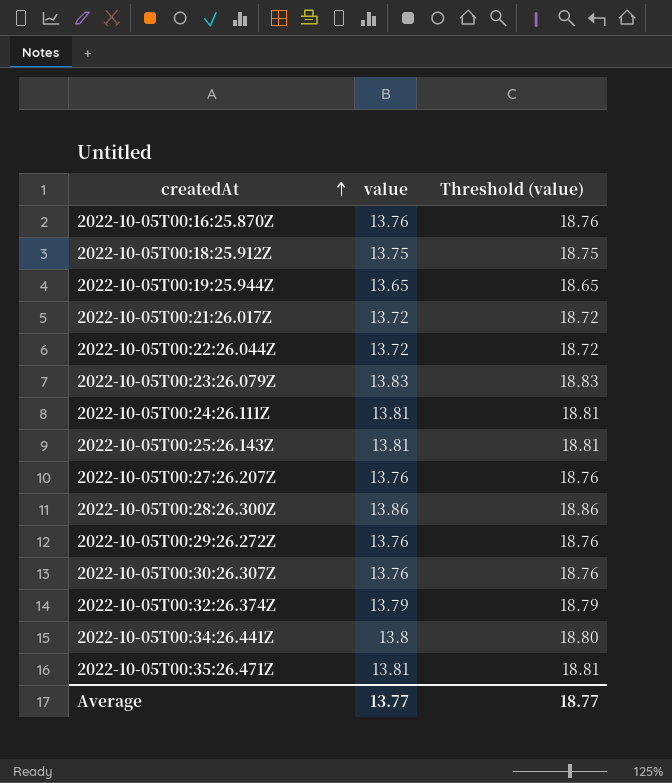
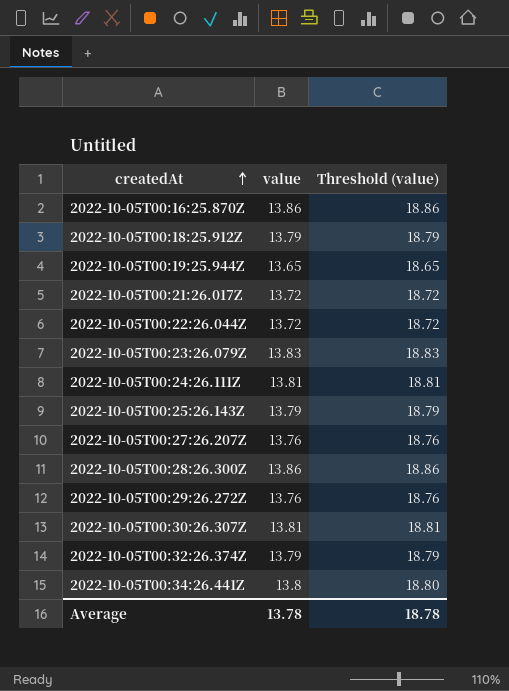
row 2022-10-05T00:35:26.471Z: 13.81 | 18.81 -> none
2022-10-05T00:16:25.870Z | value: 13.76 -> 13.86
2022-10-05T00:16:25.870Z | Threshold (value): 18.76 -> 18.86
2022-10-05T00:18:25.912Z | value: 13.75 -> 13.79
2022-10-05T00:18:25.912Z | Threshold (value): 18.75 -> 18.79
2022-10-05T00:25:26.143Z | value: 13.81 -> 13.79
2022-10-05T00:25:26.143Z | Threshold (value): 18.81 -> 18.79
2022-10-05T00:30:26.307Z | value: 13.76 -> 13.81
2022-10-05T00:30:26.307Z | Threshold (value): 18.76 -> 18.81
Average | value: 13.77 -> 13.78
Average | Threshold (value): 18.77 -> 18.78

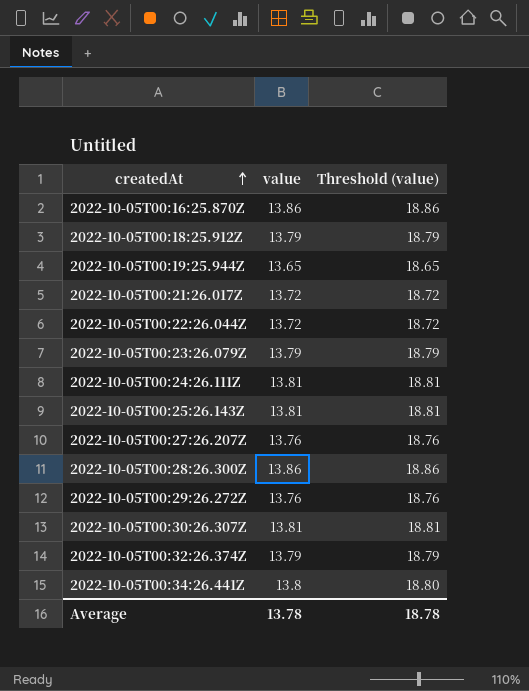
2022-10-05T00:23:26.079Z | value: 13.83 -> 13.79
2022-10-05T00:23:26.079Z | Threshold (value): 18.83 -> 18.79
2022-10-05T00:25:26.143Z | value: 13.79 -> 13.81
2022-10-05T00:25:26.143Z | Threshold (value): 18.79 -> 18.81

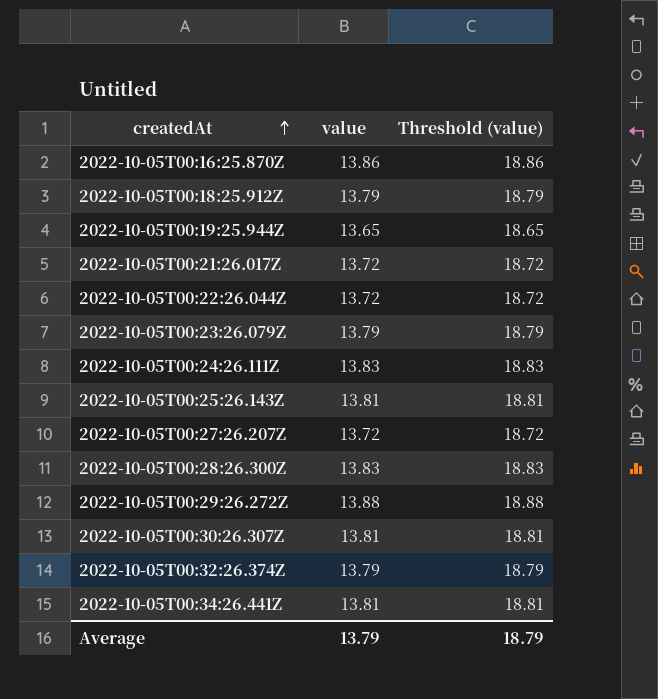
2022-10-05T00:24:26.111Z | value: 13.81 -> 13.83
2022-10-05T00:24:26.111Z | Threshold (value): 18.81 -> 18.83
2022-10-05T00:27:26.207Z | value: 13.76 -> 13.72
2022-10-05T00:27:26.207Z | Threshold (value): 18.76 -> 18.72
2022-10-05T00:28:26.300Z | value: 13.86 -> 13.83
2022-10-05T00:28:26.300Z | Threshold (value): 18.86 -> 18.83
2022-10-05T00:29:26.272Z | value: 13.76 -> 13.88
2022-10-05T00:29:26.272Z | Threshold (value): 18.76 -> 18.88
2022-10-05T00:34:26.441Z | value: 13.8 -> 13.81
2022-10-05T00:34:26.441Z | Threshold (value): 18.80 -> 18.81
Average | value: 13.78 -> 13.79
Average | Threshold (value): 18.78 -> 18.79

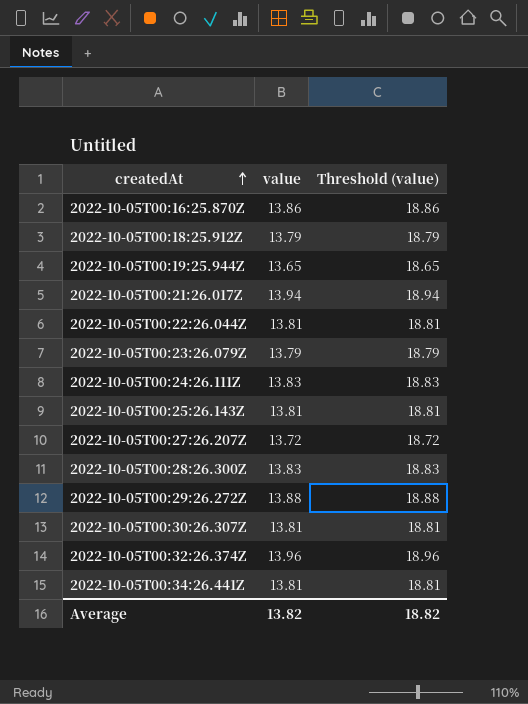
2022-10-05T00:21:26.017Z | value: 13.72 -> 13.94
2022-10-05T00:21:26.017Z | Threshold (value): 18.72 -> 18.94
2022-10-05T00:22:26.044Z | value: 13.72 -> 13.81
2022-10-05T00:22:26.044Z | Threshold (value): 18.72 -> 18.81
2022-10-05T00:32:26.374Z | value: 13.79 -> 13.96
2022-10-05T00:32:26.374Z | Threshold (value): 18.79 -> 18.96
Average | value: 13.79 -> 13.82
Average | Threshold (value): 18.79 -> 18.82

